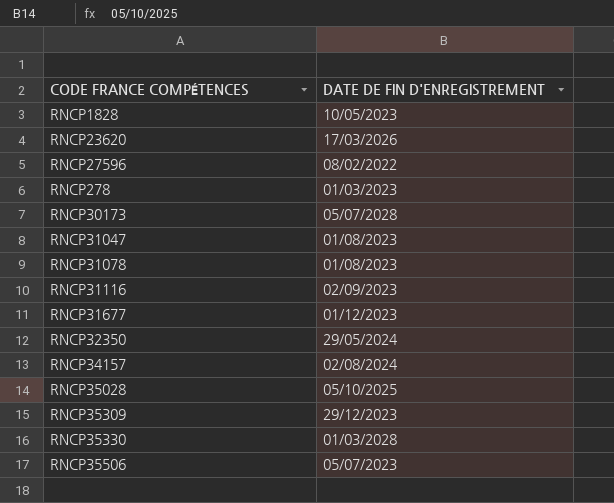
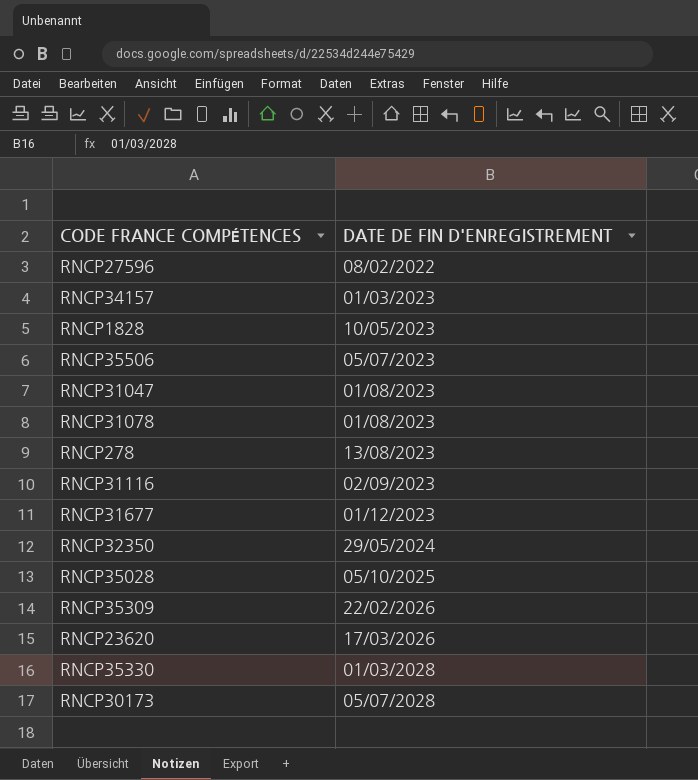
row order: none -> DATE DE FIN D'ENREGISTREMENT ascending
RNCP34157 | DATE DE FIN D'ENREGISTREMENT: 02/08/2024 -> 01/03/2023
RNCP278 | DATE DE FIN D'ENREGISTREMENT: 01/03/2023 -> 13/08/2023
RNCP35309 | DATE DE FIN D'ENREGISTREMENT: 29/12/2023 -> 22/02/2026

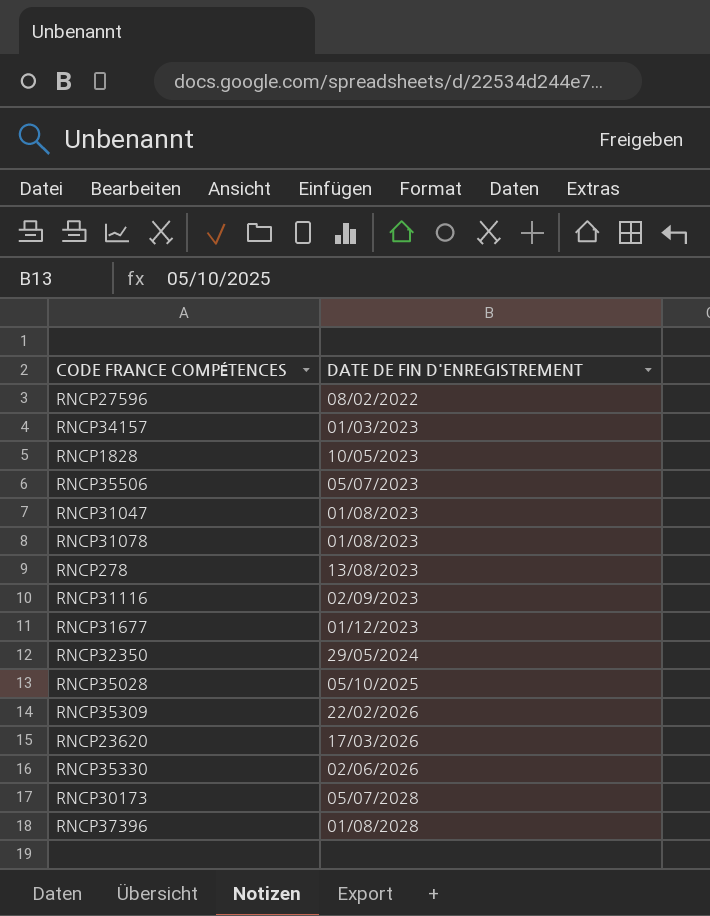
RNCP35330 | DATE DE FIN D'ENREGISTREMENT: 01/03/2028 -> 02/06/2026
row RNCP37396: none -> 01/08/2028

